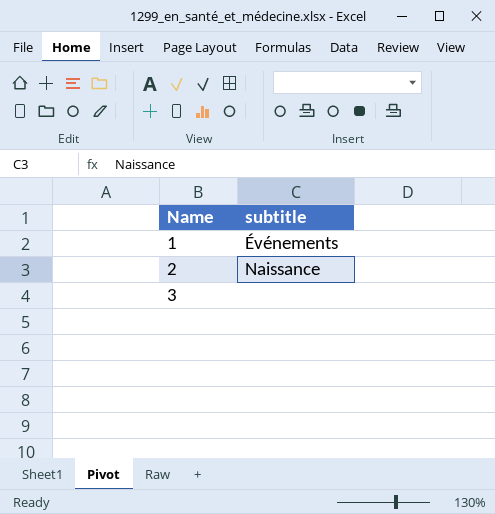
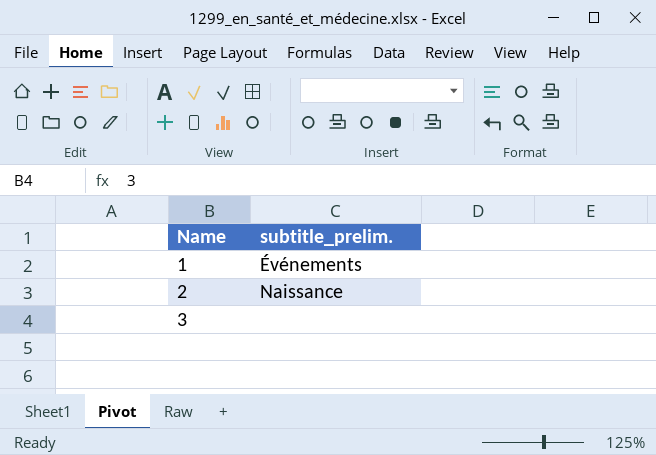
column name: subtitle -> subtitle_prelim.

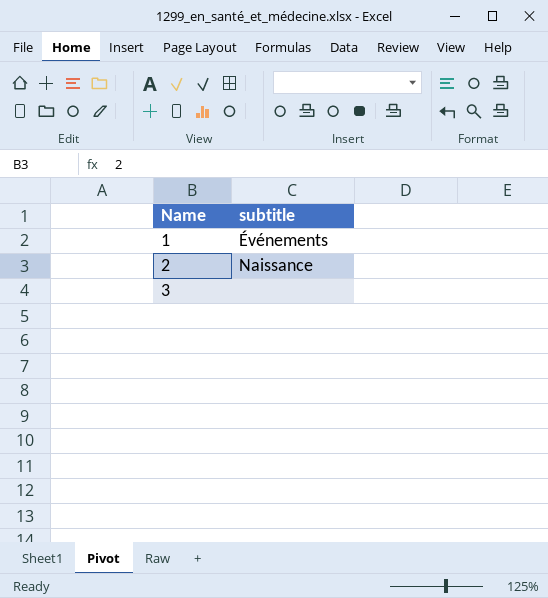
column name: subtitle_prelim. -> subtitle

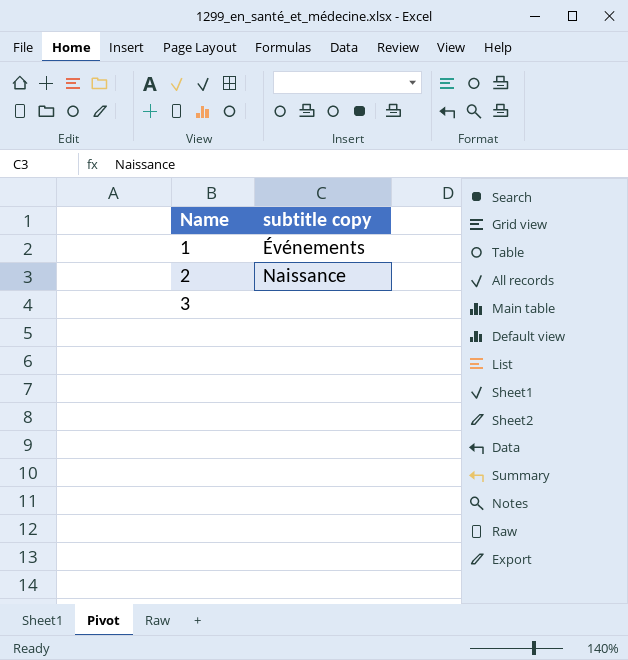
column name: subtitle -> subtitle copy

